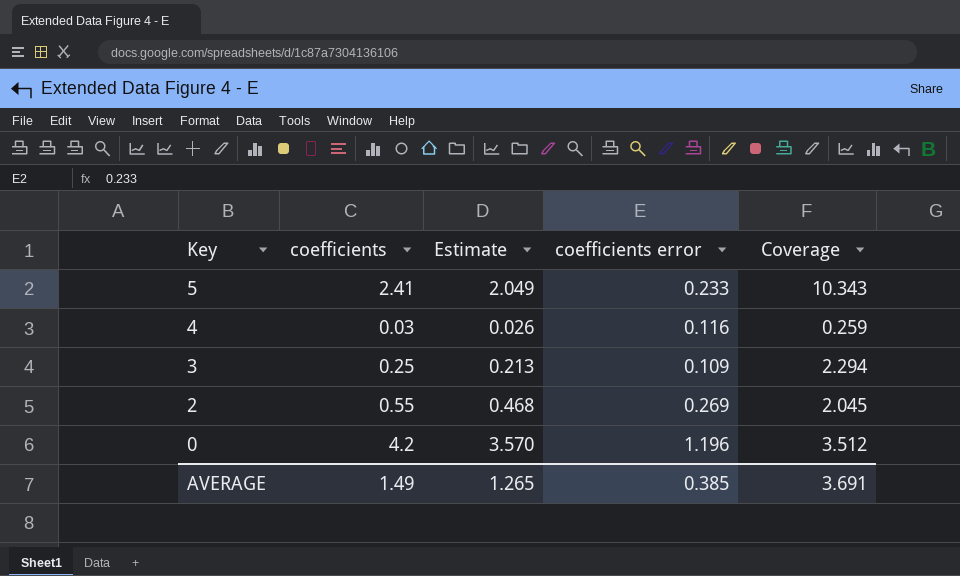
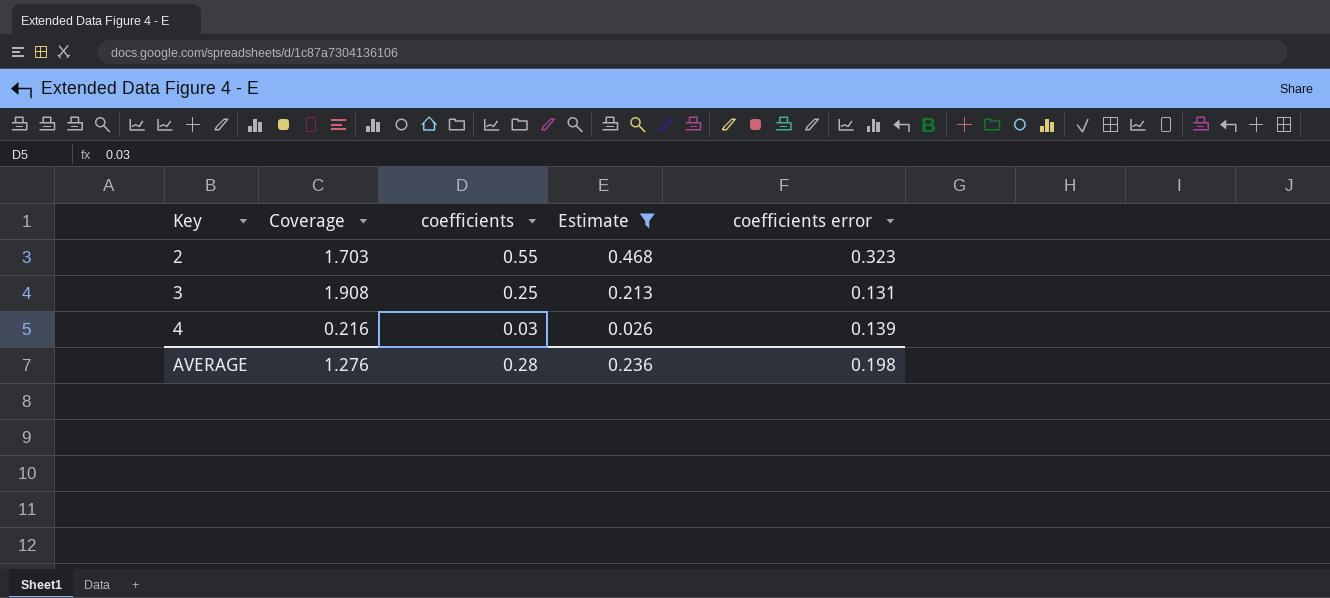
filter: none -> Estimate <= 0.468
row order: Key descending -> Key ascending
column Coverage | position: 5 -> 2
2 | Coverage: 2.045 -> 1.703
2 | coefficients error: 0.269 -> 0.323
3 | Coverage: 2.294 -> 1.908
3 | coefficients error: 0.109 -> 0.131
4 | Coverage: 0.259 -> 0.216
4 | coefficients error: 0.116 -> 0.139
AVERAGE | Coverage: 3.691 -> 1.276
AVERAGE | coefficients: 1.49 -> 0.28
AVERAGE | Estimate: 1.265 -> 0.236
AVERAGE | coefficients error: 0.385 -> 0.198

